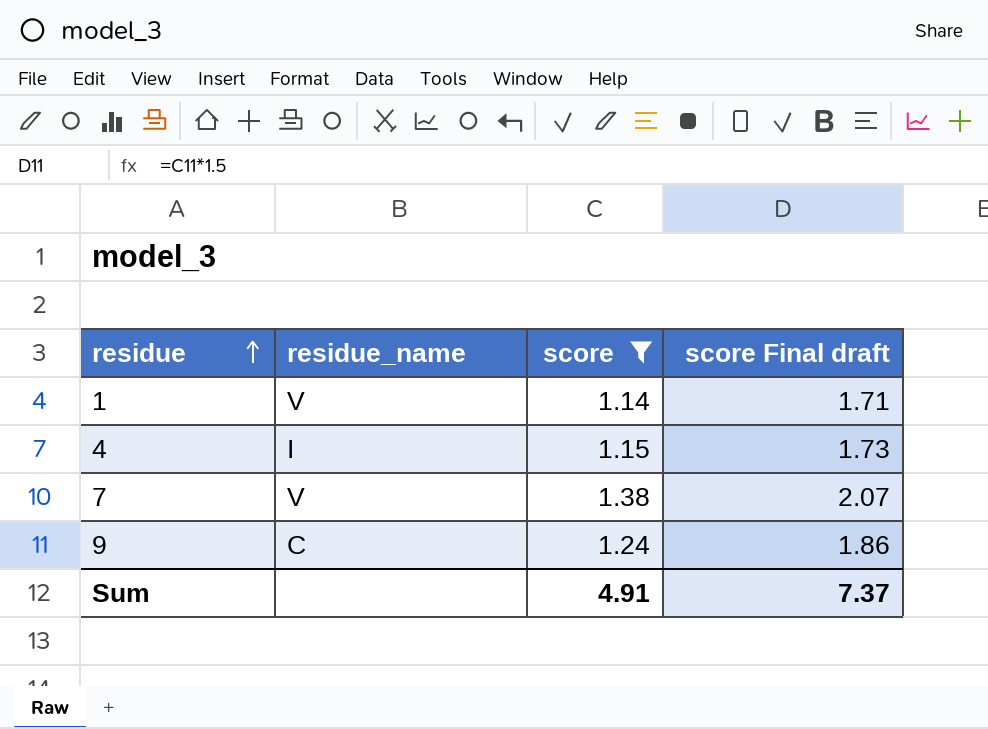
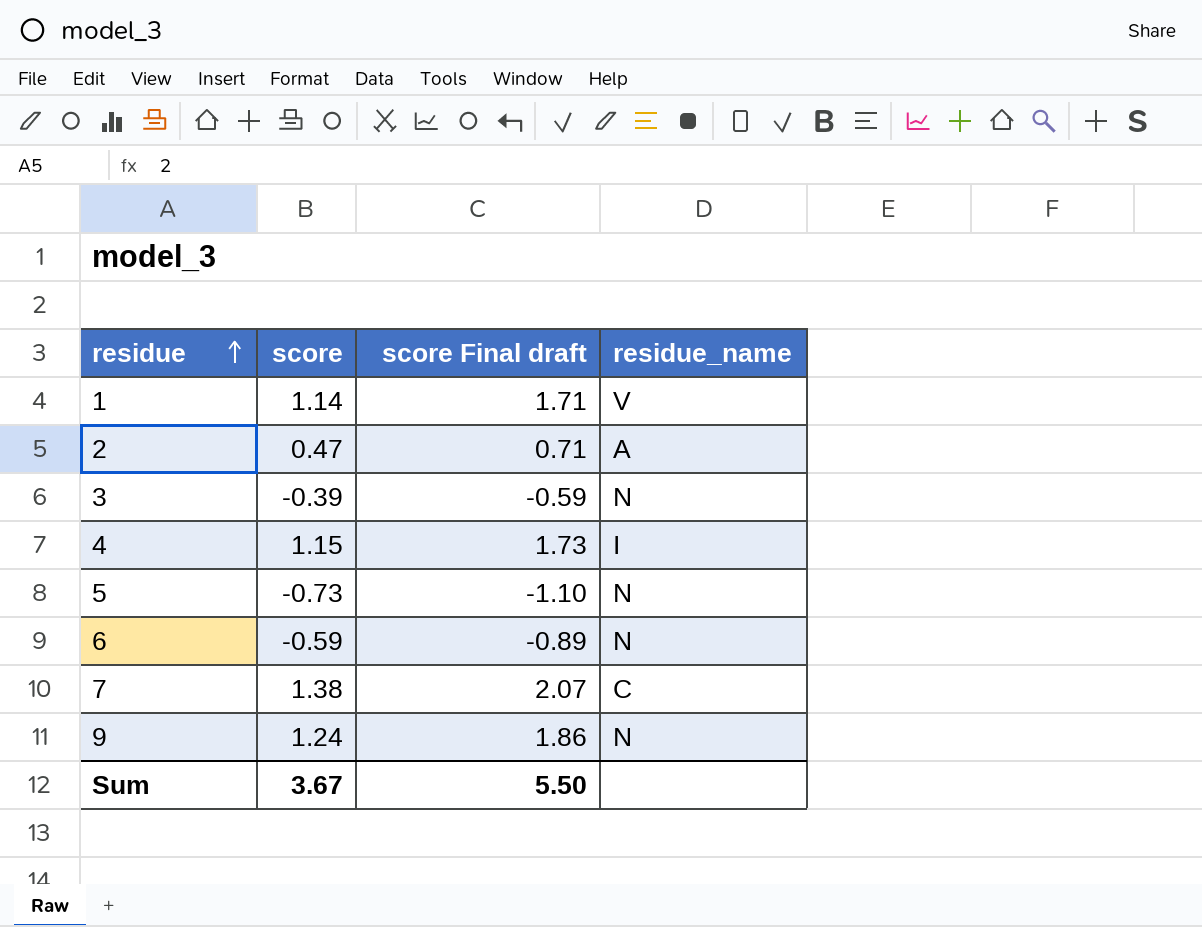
filter: score >= 1.14 -> none
column residue_name | position: 2 -> 4
7 | residue_name: V -> C
9 | residue_name: C -> N
Sum | score: 4.91 -> 3.67
Sum | score Final draft: 7.37 -> 5.50

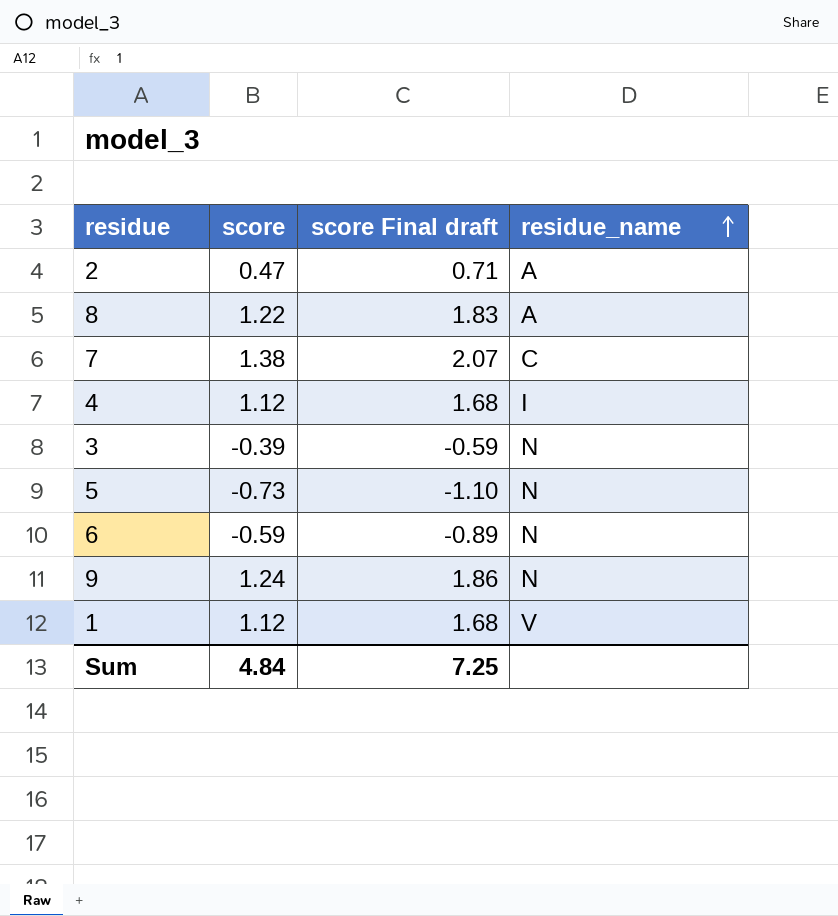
row order: residue ascending -> residue_name ascending
row 8: none -> 1.22 | 1.83 | A
4 | score: 1.15 -> 1.12
4 | score Final draft: 1.73 -> 1.68
1 | score: 1.14 -> 1.12
1 | score Final draft: 1.71 -> 1.68
Sum | score: 3.67 -> 4.84
Sum | score Final draft: 5.50 -> 7.25

